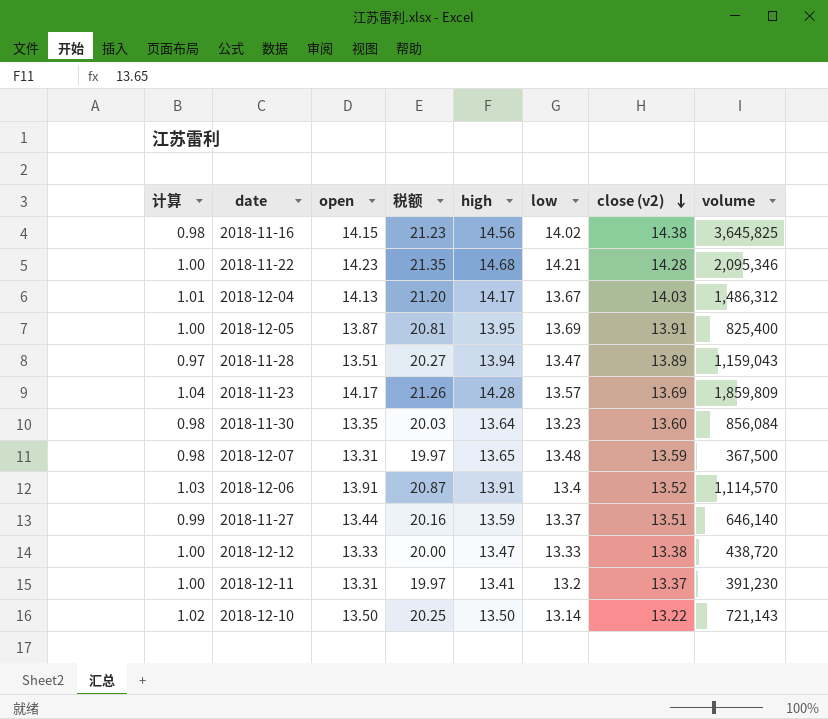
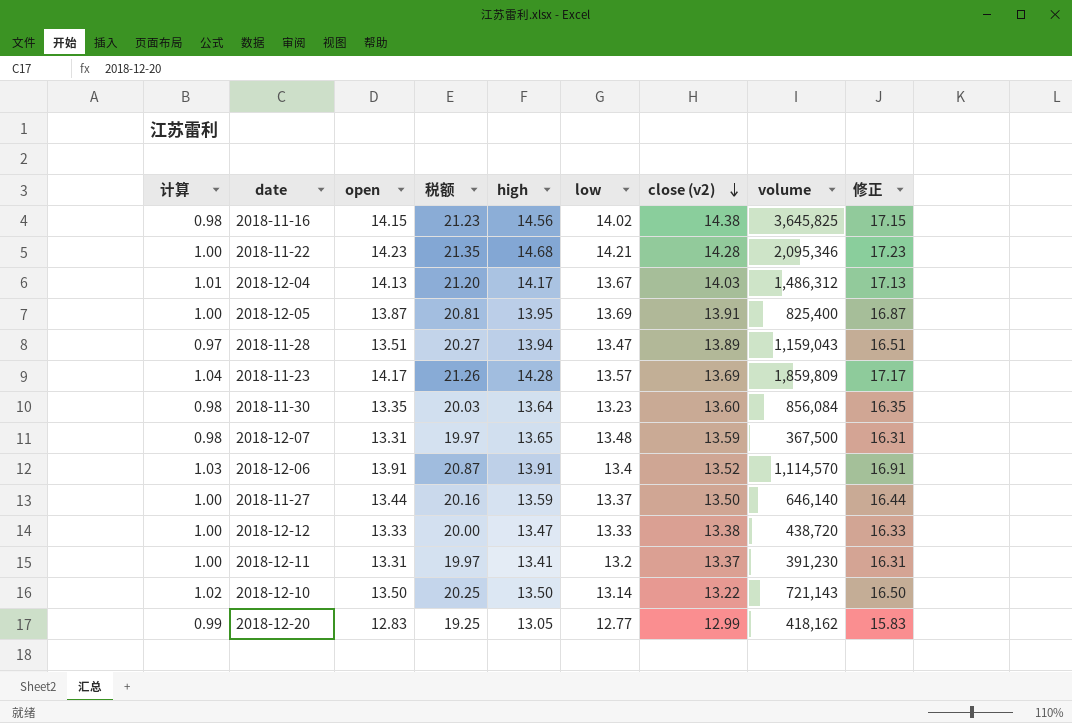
column 修正 | formula: none -> [open] + 3
2018-11-27 | 计算: 0.99 -> 1.00
2018-11-27 | close (v2): 13.51 -> 13.50
row 2018-12-20: none -> 0.99 | 12.83 | 19.25 | 13.05 | 12.77 | 12.99 | 418,162 | 15.83

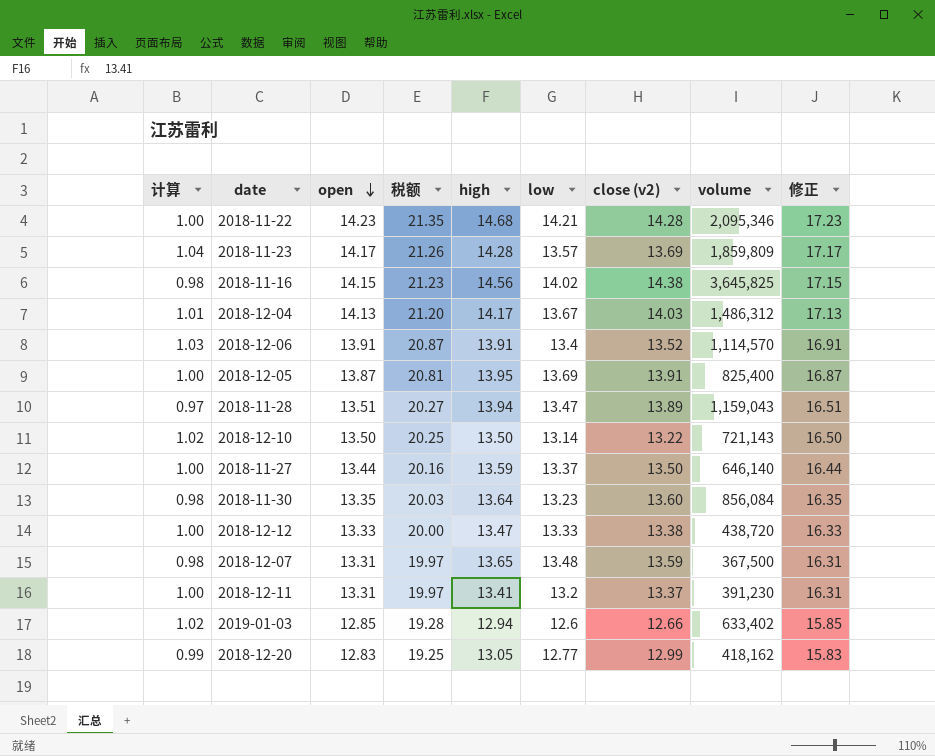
row order: close (v2) descending -> open descending
row 2019-01-03: none -> 1.02 | 12.85 | 19.28 | 12.94 | 12.6 | 12.66 | 633,402 | 15.85

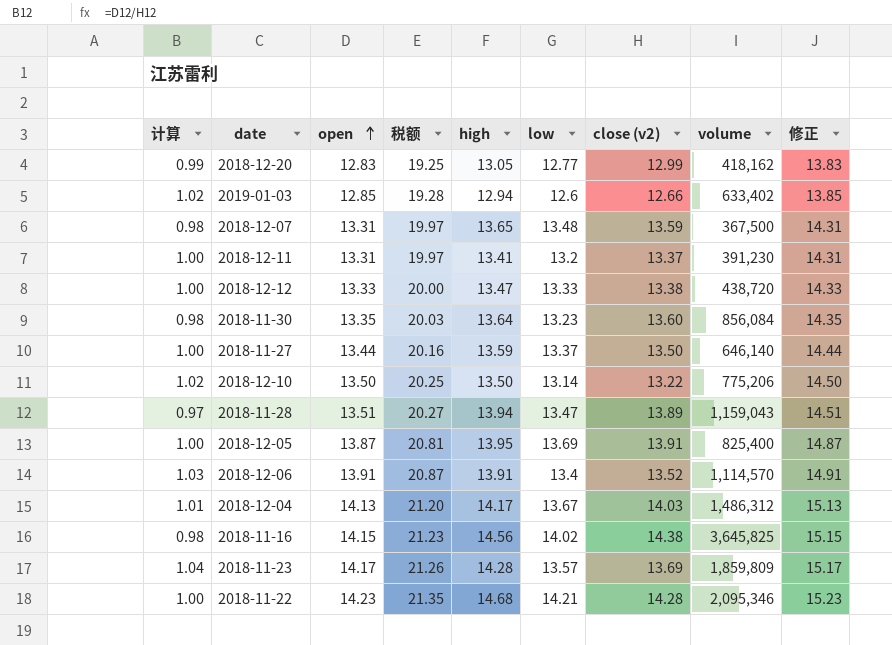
row order: open descending -> open ascending
column 修正 | formula: [open] + 3 -> [open] + 1
2018-12-10 | volume: 721,143 -> 775,206

